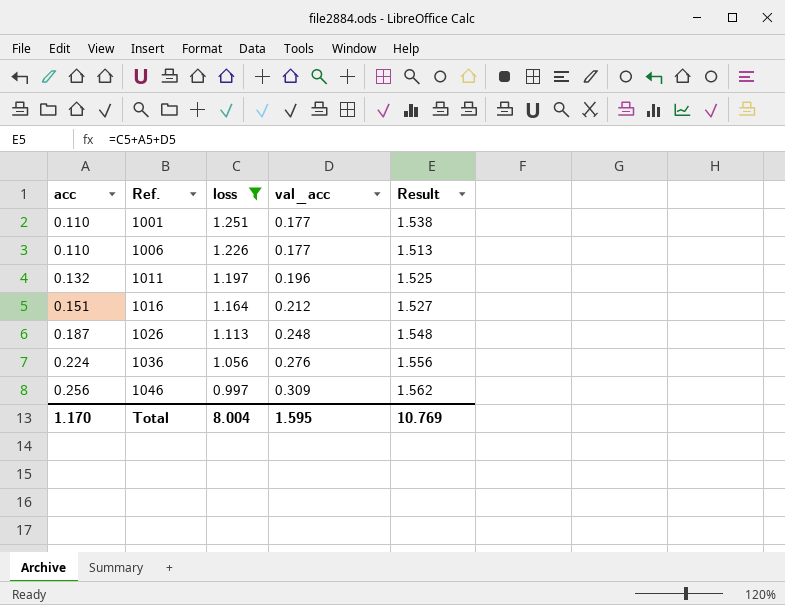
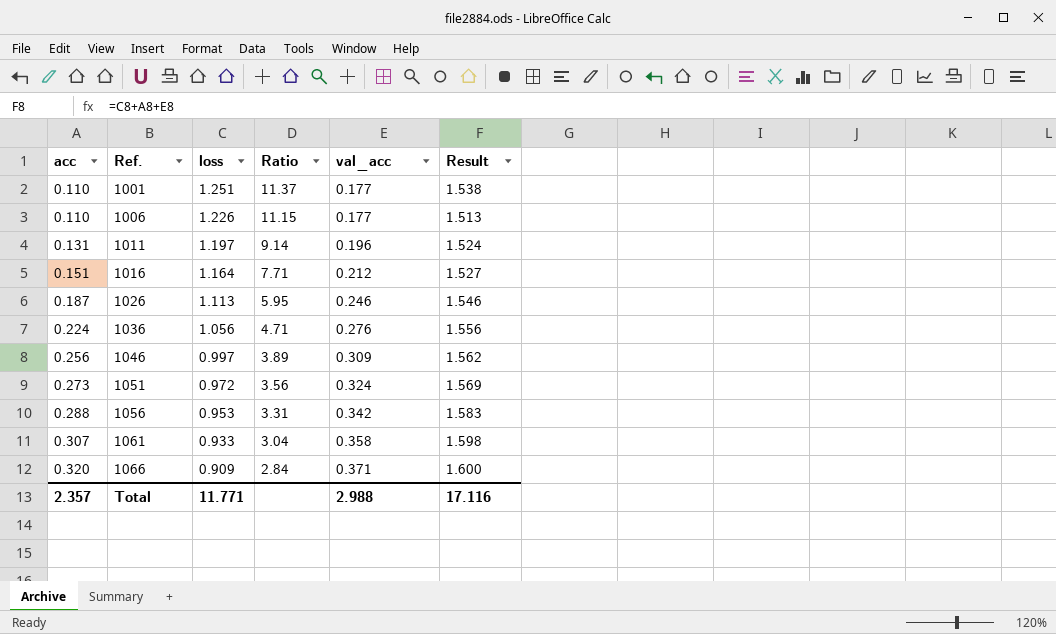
filter: loss >= 0.997 -> none
column Ratio | formula: none -> [loss] / [acc]
1011 | acc: 0.132 -> 0.131
1011 | Result: 1.525 -> 1.524
1026 | val_acc: 0.248 -> 0.246
1026 | Result: 1.548 -> 1.546
Total | acc: 1.170 -> 2.357
Total | loss: 8.004 -> 11.771
Total | val_acc: 1.595 -> 2.988
Total | Result: 10.769 -> 17.116

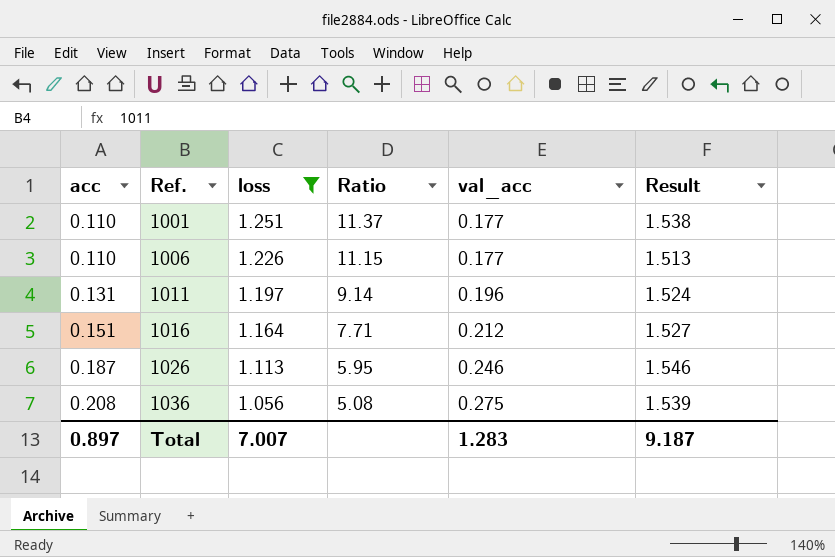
filter: none -> loss >= 1.056
1036 | acc: 0.224 -> 0.208
1036 | Ratio: 4.71 -> 5.08
1036 | val_acc: 0.276 -> 0.275
1036 | Result: 1.556 -> 1.539
Total | acc: 2.357 -> 0.897
Total | loss: 11.771 -> 7.007
Total | val_acc: 2.988 -> 1.283
Total | Result: 17.116 -> 9.187

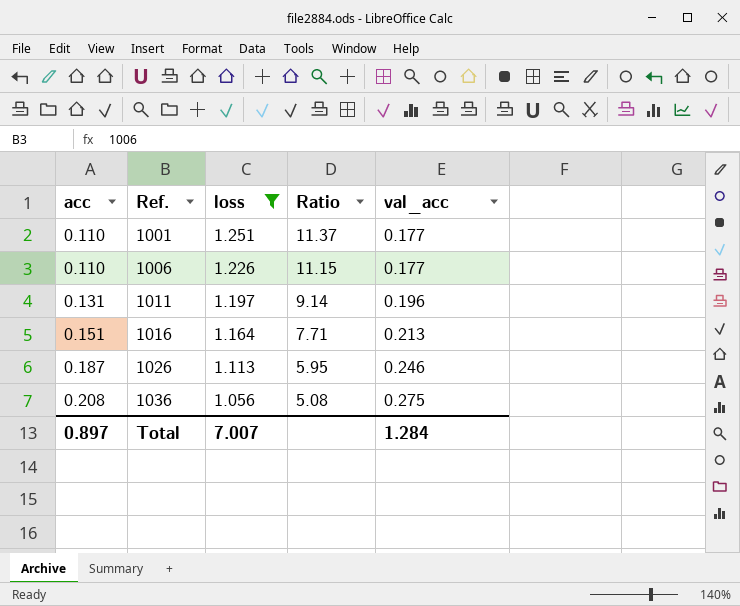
column Result | formula: [acc] + [loss] + [val_acc] -> none
1016 | val_acc: 0.212 -> 0.213
Total | val_acc: 1.283 -> 1.284

